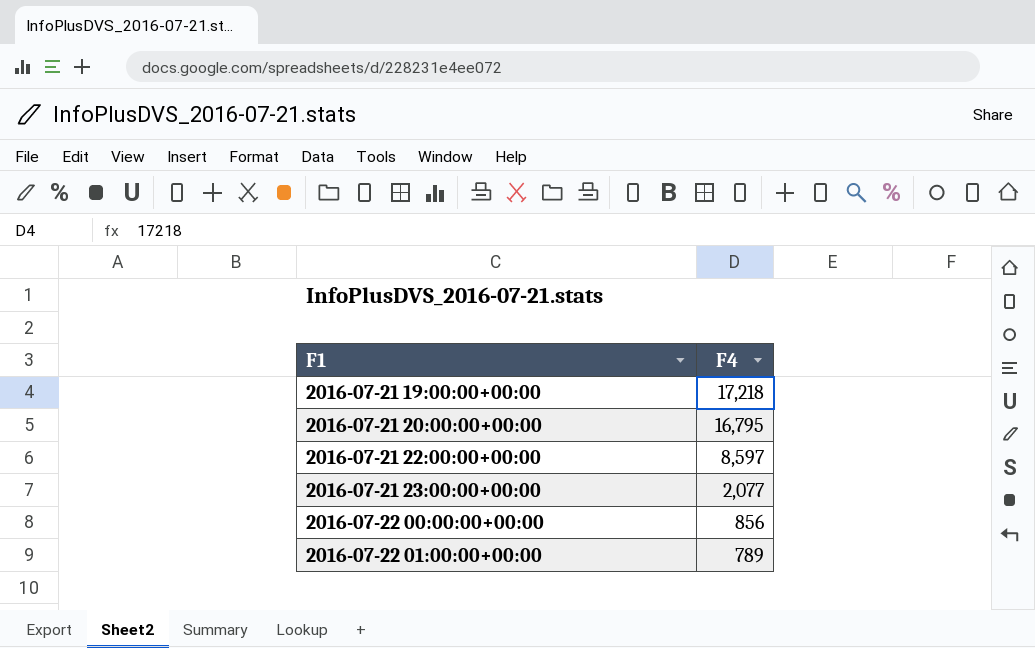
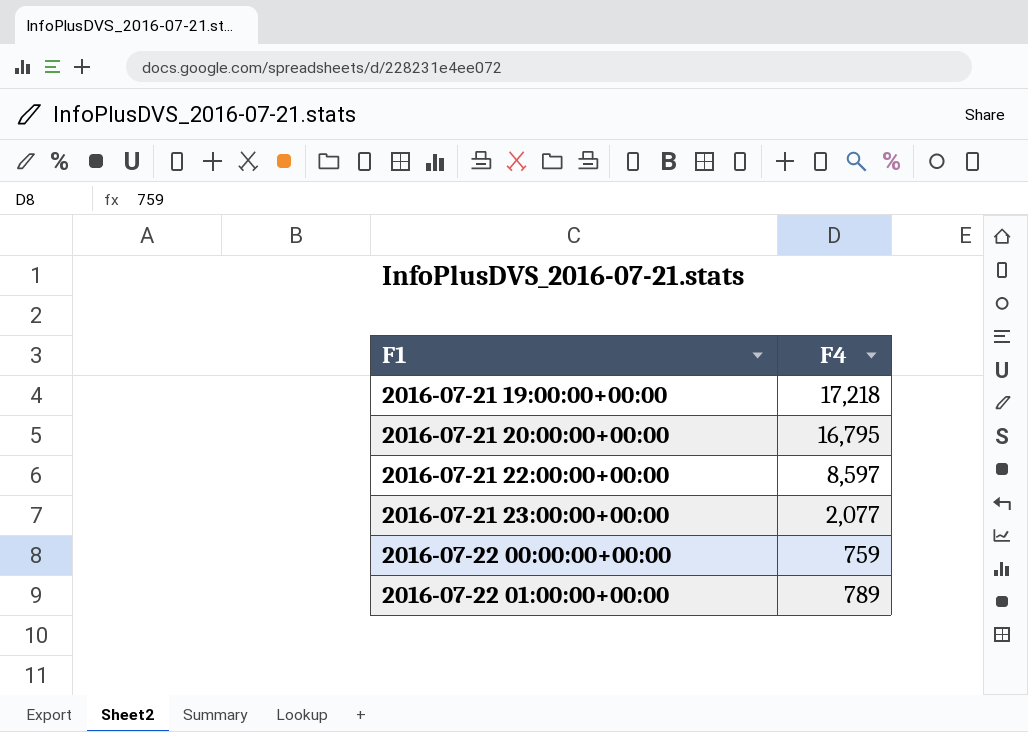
2016-07-22 00:00:00+00:00 | F4: 856 -> 759

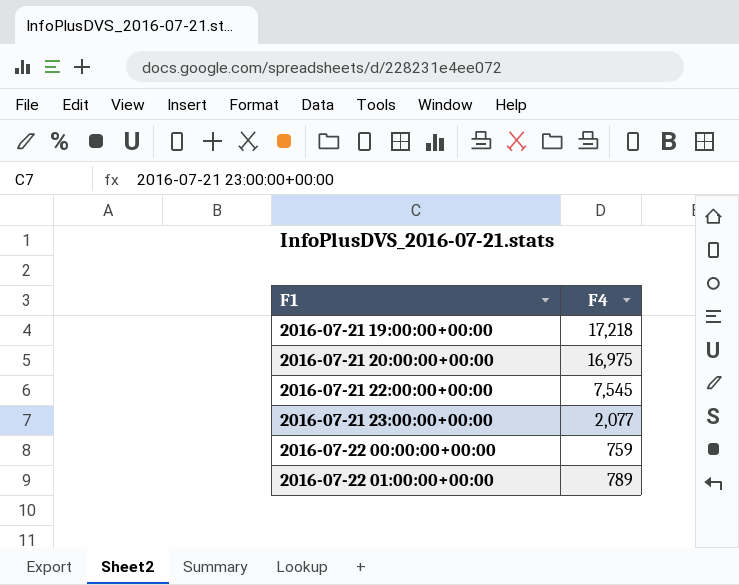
2016-07-21 20:00:00+00:00 | F4: 16,795 -> 16,975
2016-07-21 22:00:00+00:00 | F4: 8,597 -> 7,545

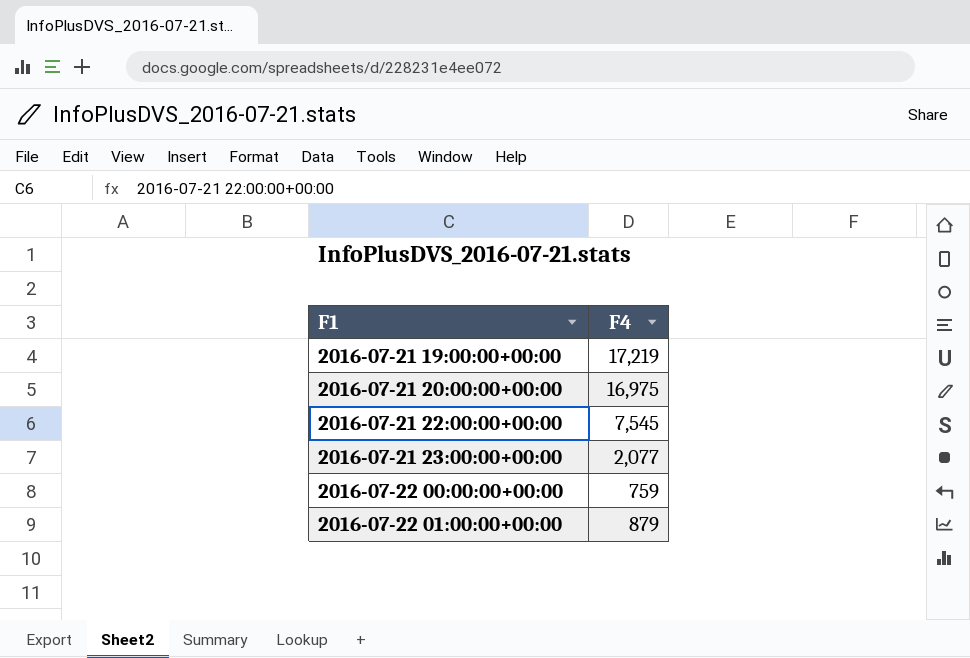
2016-07-21 19:00:00+00:00 | F4: 17,218 -> 17,219
2016-07-22 01:00:00+00:00 | F4: 789 -> 879

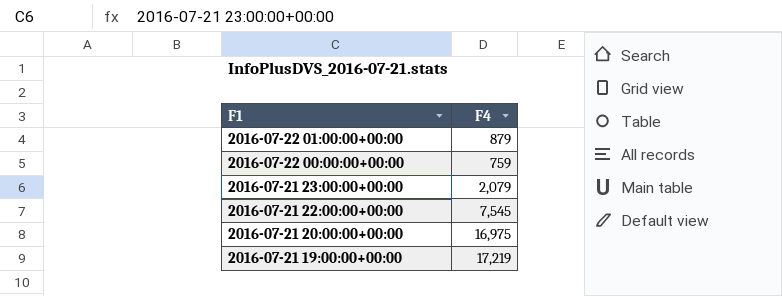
row order: F1 ascending -> F1 descending
2016-07-21 23:00:00+00:00 | F4: 2,077 -> 2,079

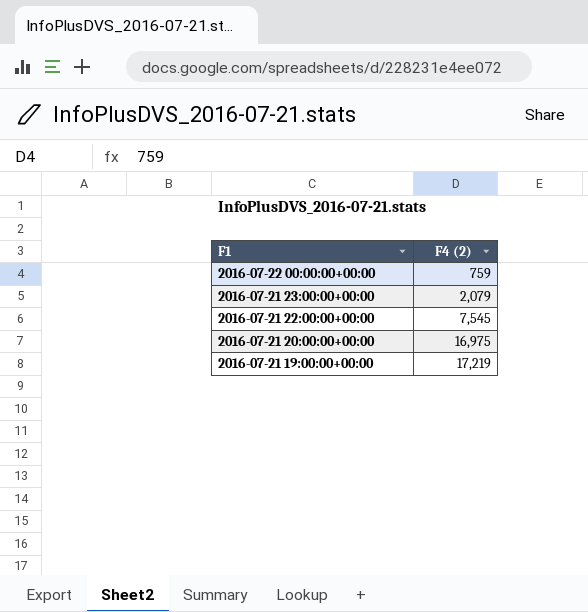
column name: F4 -> F4 (2)
row 2016-07-22 01:00:00+00:00: 879 -> none

